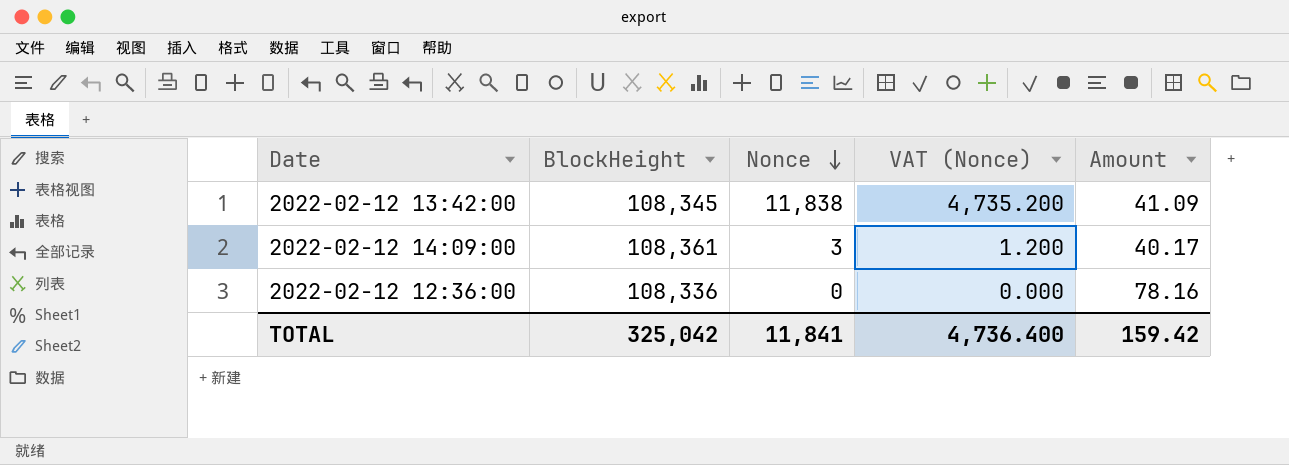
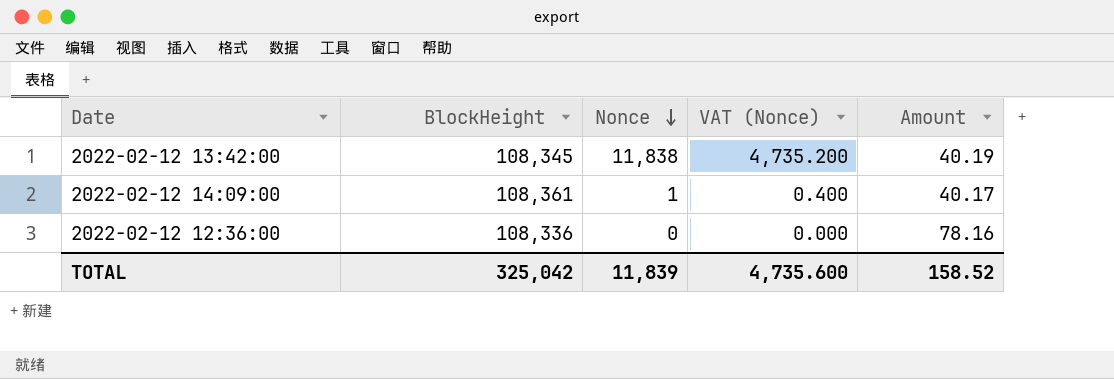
2022-02-12 13:42:00 | Amount: 41.09 -> 40.19
2022-02-12 14:09:00 | Nonce: 3 -> 1
2022-02-12 14:09:00 | VAT (Nonce): 1.200 -> 0.400
TOTAL | Nonce: 11,841 -> 11,839
TOTAL | VAT (Nonce): 4,736.400 -> 4,735.600
TOTAL | Amount: 159.42 -> 158.52

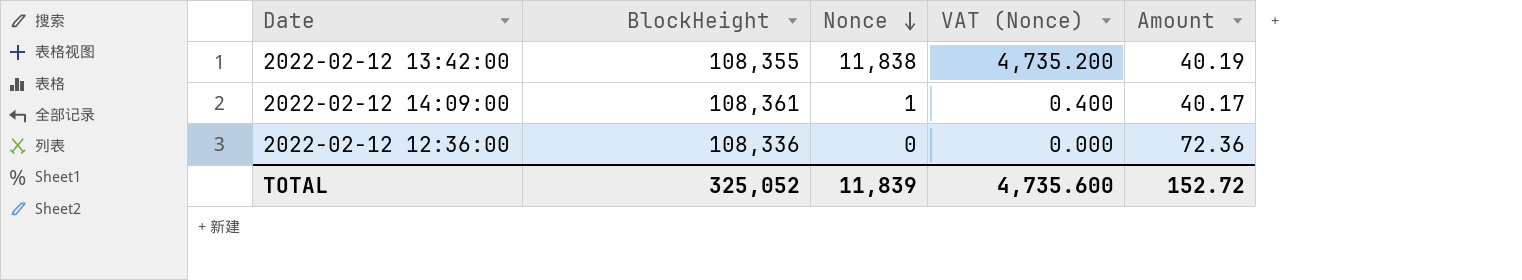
2022-02-12 13:42:00 | BlockHeight: 108,345 -> 108,355
2022-02-12 12:36:00 | Amount: 78.16 -> 72.36
TOTAL | BlockHeight: 325,042 -> 325,052
TOTAL | Amount: 158.52 -> 152.72

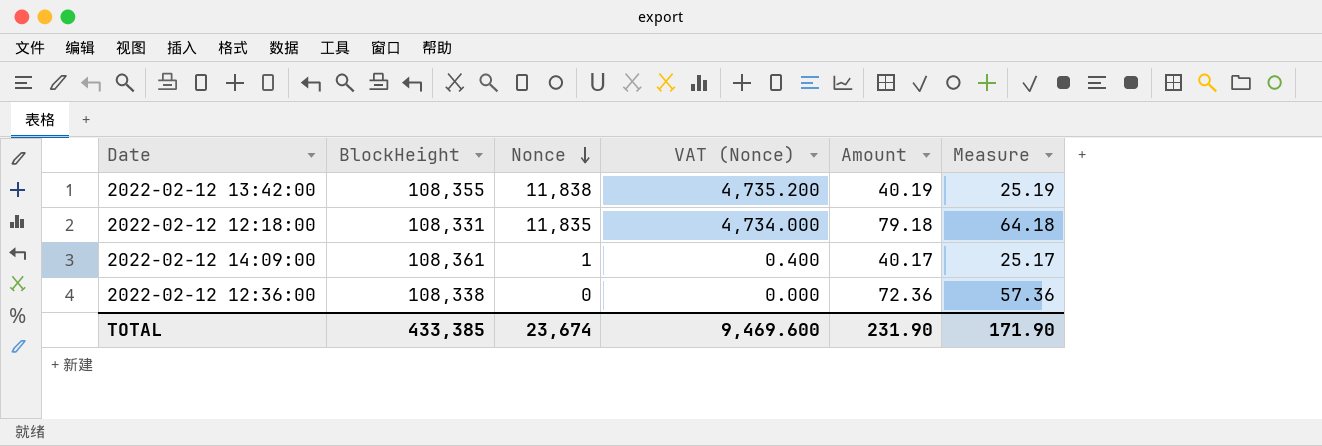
column Measure | formula: none -> [Amount] - 15
row 2022-02-12 12:18:00: none -> 108,331 | 11,835 | 4,734.000 | 79.18 | 64.18
2022-02-12 12:36:00 | BlockHeight: 108,336 -> 108,338
TOTAL | BlockHeight: 325,052 -> 433,385
TOTAL | Nonce: 11,839 -> 23,674
TOTAL | VAT (Nonce): 4,735.600 -> 9,469.600
TOTAL | Amount: 152.72 -> 231.90

